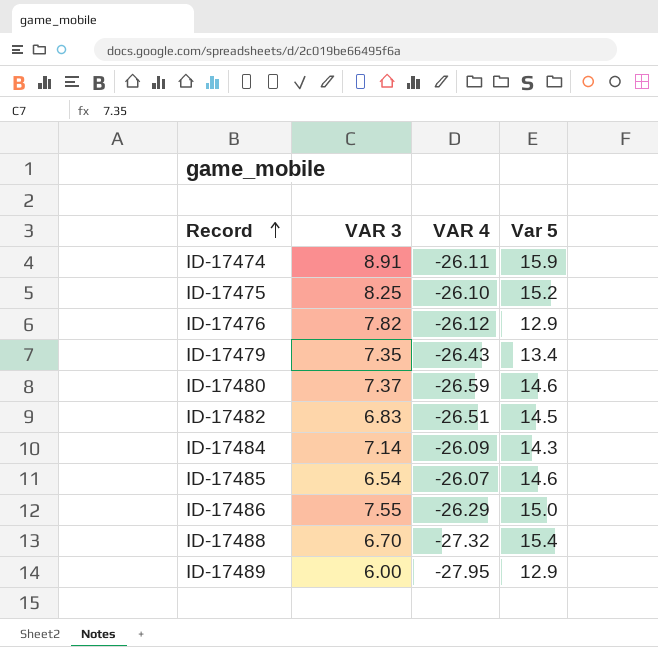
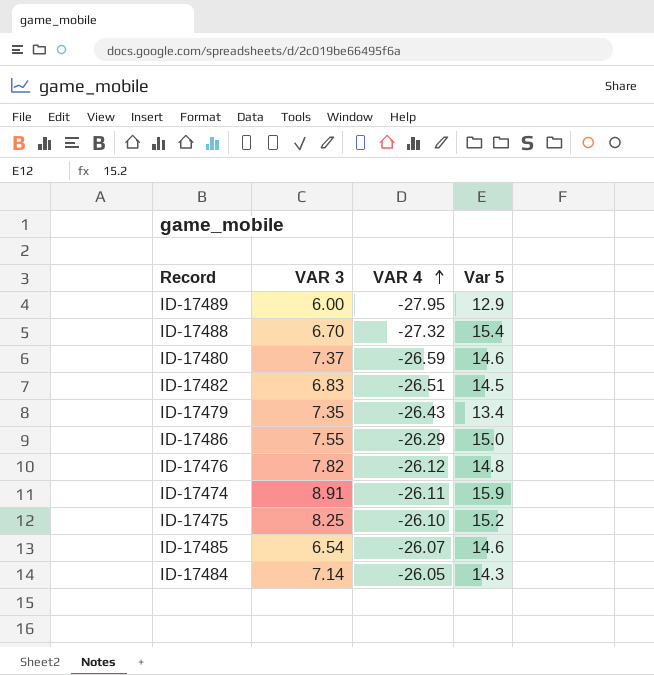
row order: Record ascending -> VAR 4 ascending
ID-17476 | Var 5: 12.9 -> 14.8
ID-17484 | VAR 4: -26.09 -> -26.05

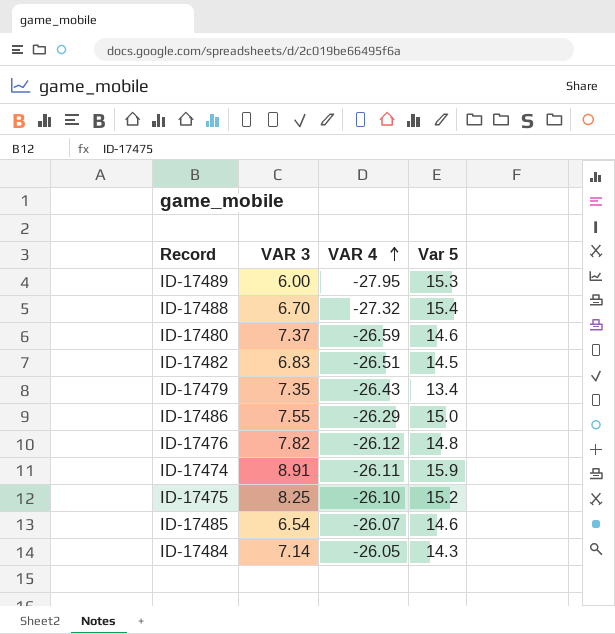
ID-17489 | Var 5: 12.9 -> 15.3

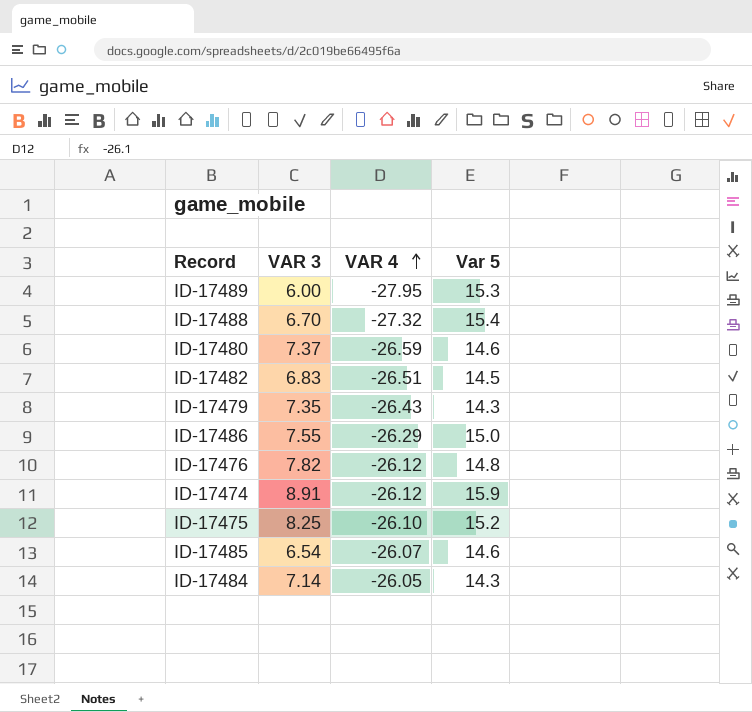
ID-17479 | Var 5: 13.4 -> 14.3
ID-17474 | VAR 4: -26.11 -> -26.12

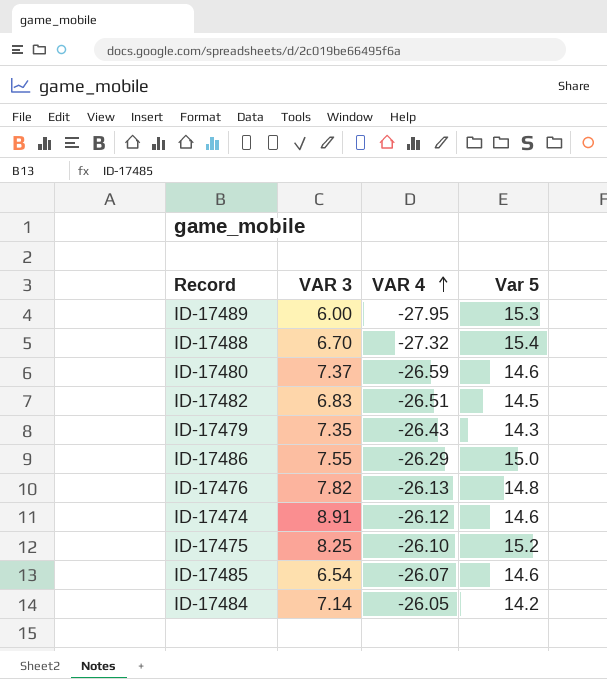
ID-17476 | VAR 4: -26.12 -> -26.13
ID-17474 | Var 5: 15.9 -> 14.6
ID-17484 | Var 5: 14.3 -> 14.2

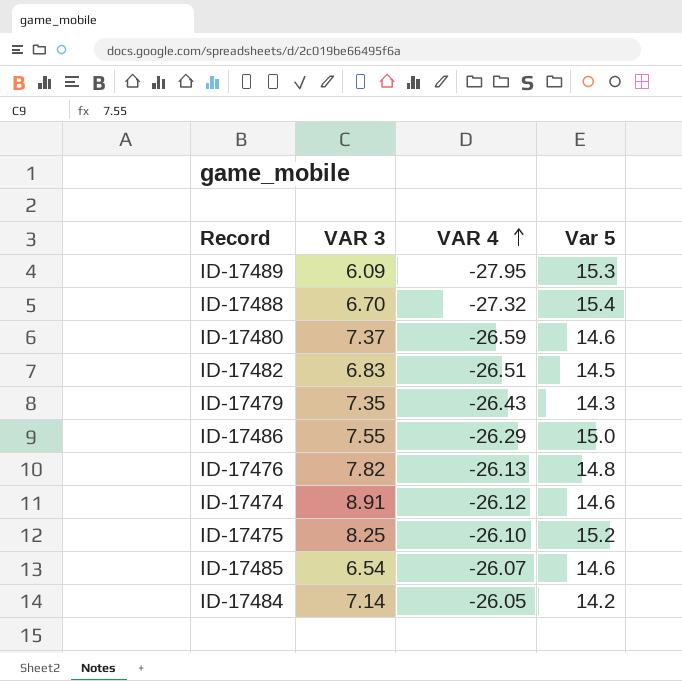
ID-17489 | VAR 3: 6.00 -> 6.09

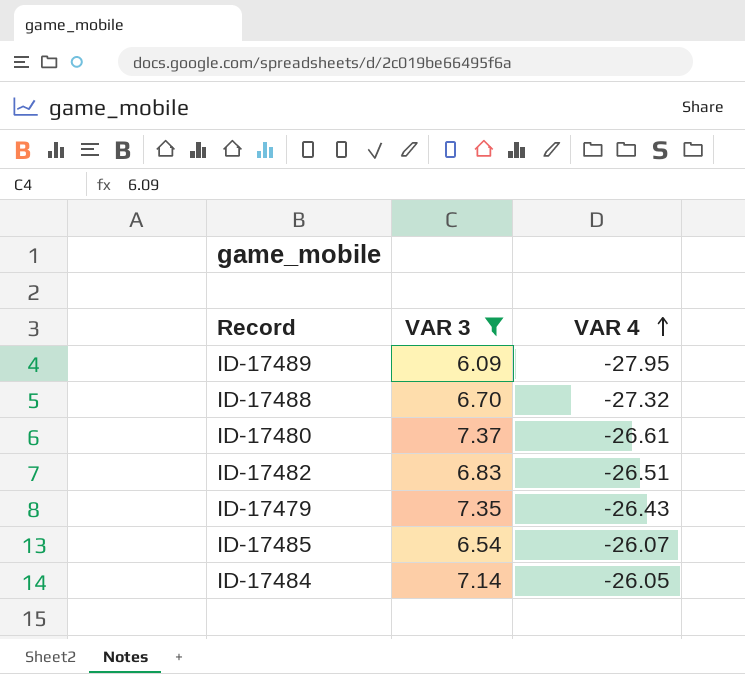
filter: none -> VAR 3 <= 7.37
column Var 5 | position: 4 -> none
ID-17480 | VAR 4: -26.59 -> -26.61

